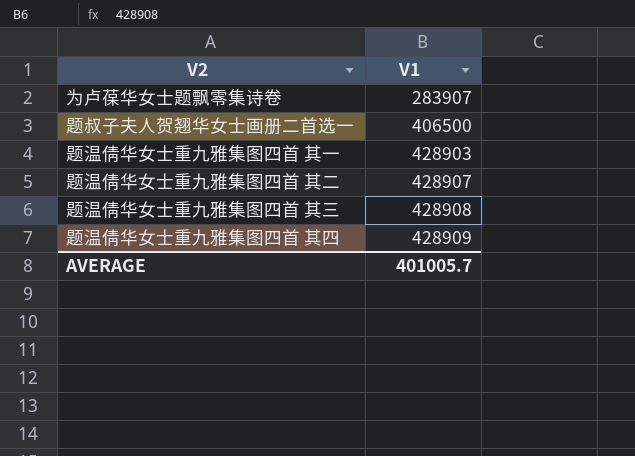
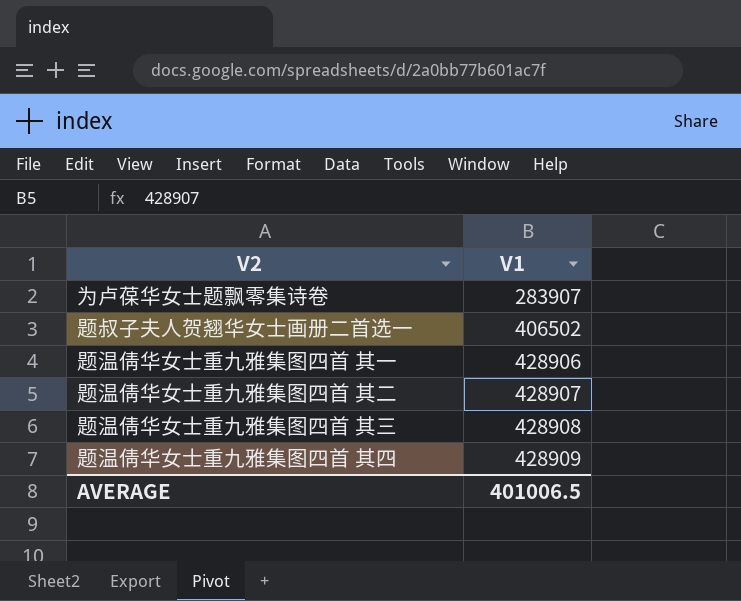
题叔子夫人贺翘华女士画册二首选一 | V1: 406500 -> 406502
题温倩华女士重九雅集图四首 其一 | V1: 428903 -> 428906
AVERAGE | V1: 401005.7 -> 401006.5

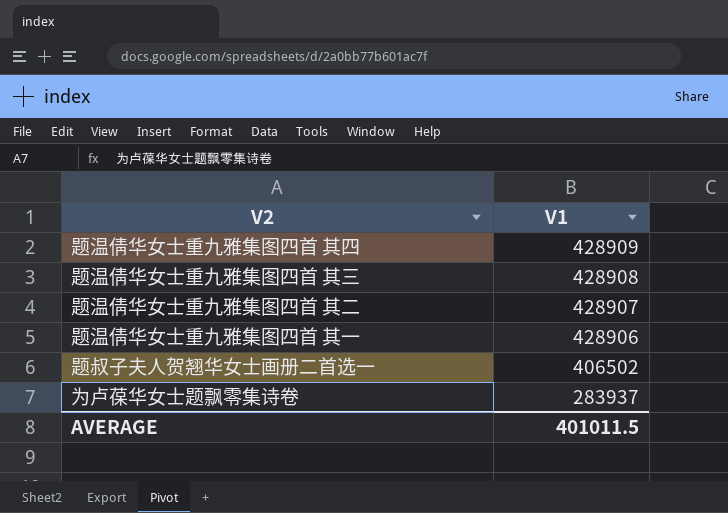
row order: V1 ascending -> V1 descending
为卢葆华女士题飘零集诗卷 | V1: 283907 -> 283937
AVERAGE | V1: 401006.5 -> 401011.5

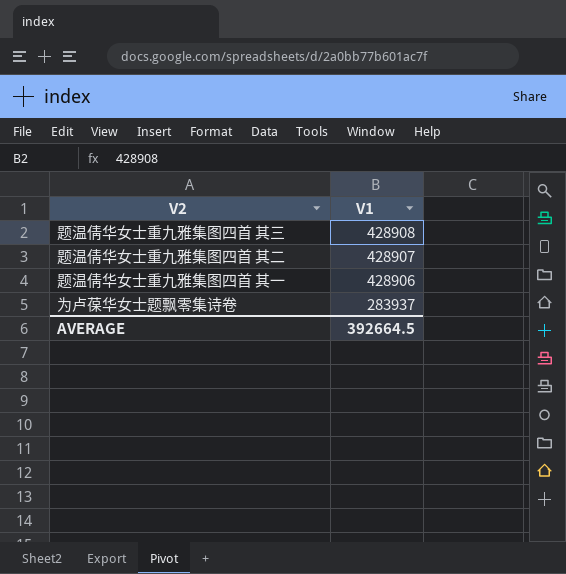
row 题温倩华女士重九雅集图四首 其四: 428909 -> none
row 题叔子夫人贺翘华女士画册二首选一: 406502 -> none
AVERAGE | V1: 401011.5 -> 392664.5

